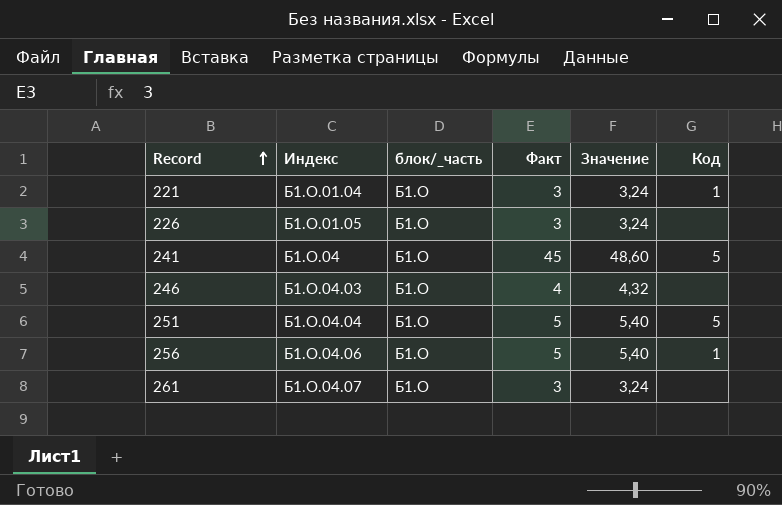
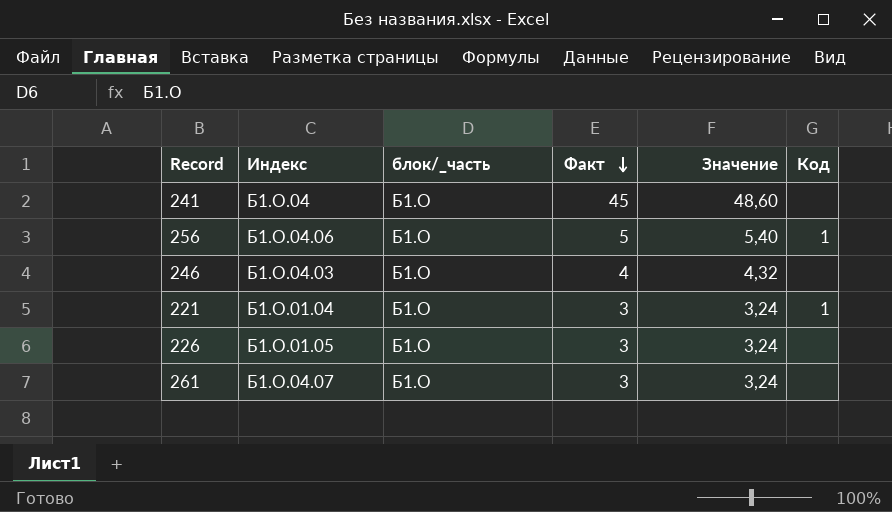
row order: Record ascending -> Факт descending
row 251: Б1.О.04.04 | Б1.О | 5 | 5,40 | 5 -> none
241 | Код: 5 -> none

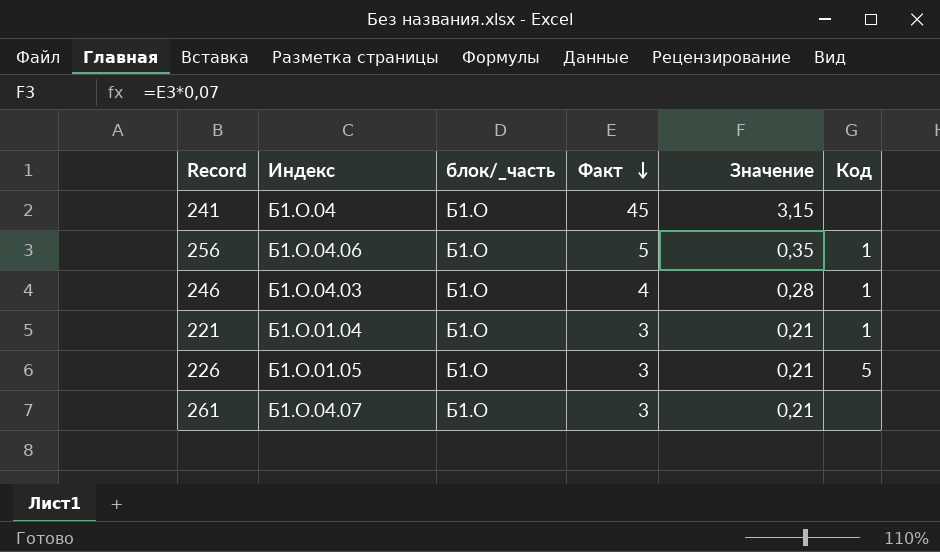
column Значение | formula: [Факт] * 1,08 -> [Факт] * 0,07
246 | Код: none -> 1
226 | Код: none -> 5

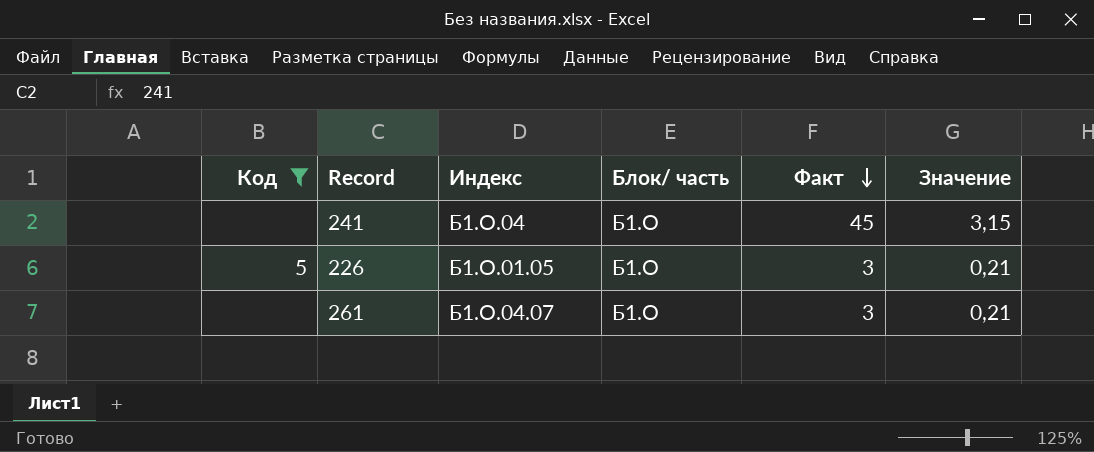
filter: none -> Код != 1
column Код | position: 6 -> 1
column name: блок/_часть -> Блок/ часть

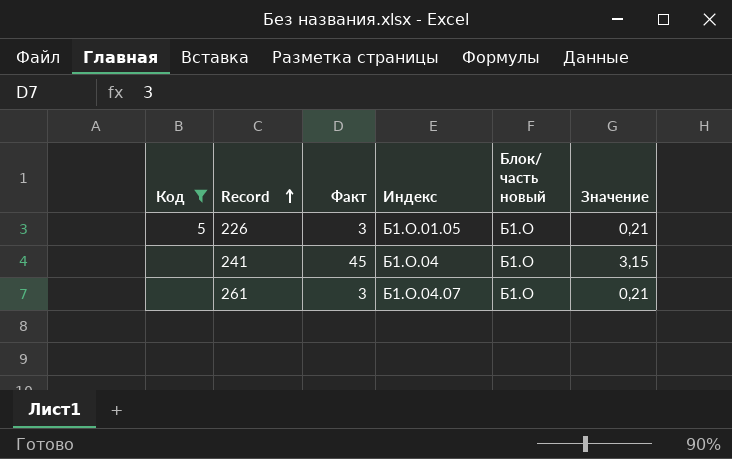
row order: Факт descending -> Record ascending
column Факт | position: 5 -> 3
column name: Блок/ часть -> Блок/ часть новый

